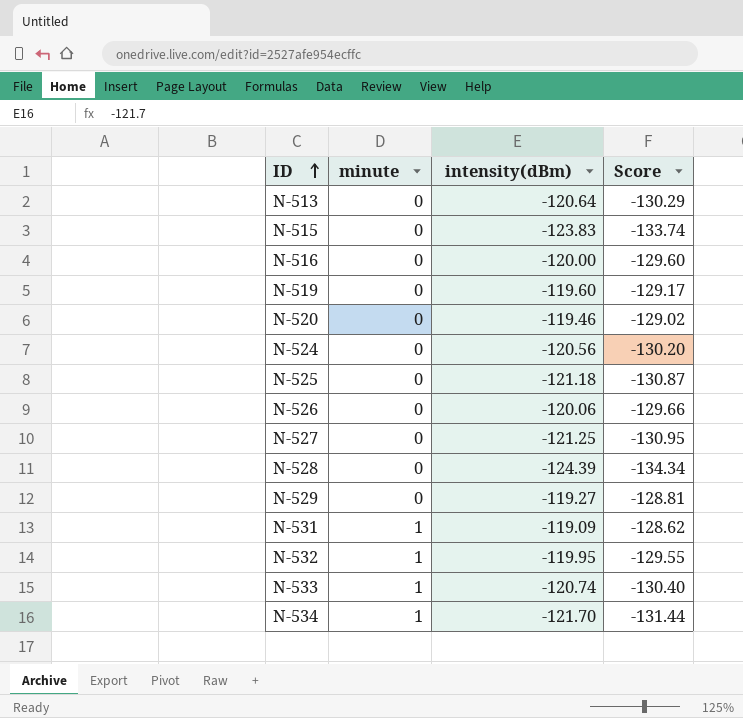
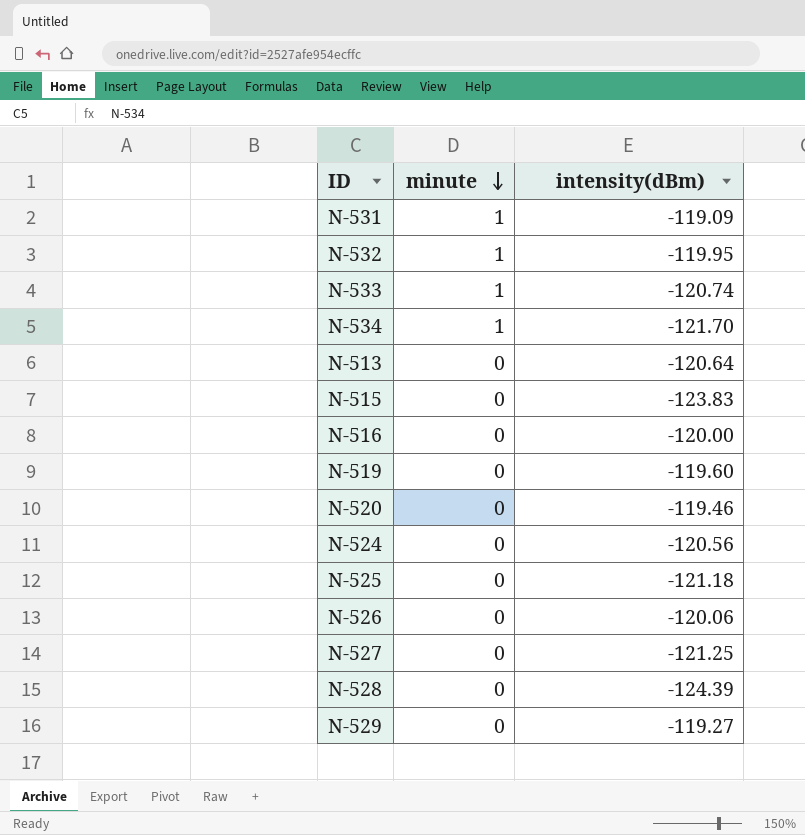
row order: ID ascending -> minute descending
column Score | formula: [intensity(dBm)] * 1.08 -> none

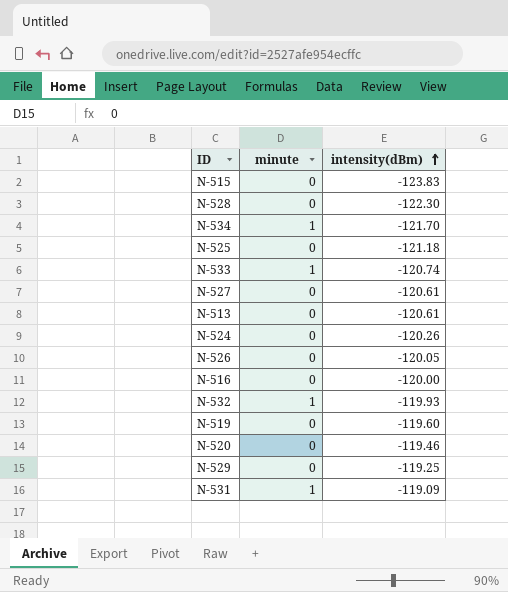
row order: minute descending -> intensity(dBm) ascending
N-528 | intensity(dBm): -124.39 -> -122.30
N-527 | intensity(dBm): -121.25 -> -120.61
N-513 | intensity(dBm): -120.64 -> -120.61
N-524 | intensity(dBm): -120.56 -> -120.26
N-526 | intensity(dBm): -120.06 -> -120.05
N-532 | intensity(dBm): -119.95 -> -119.93
N-529 | intensity(dBm): -119.27 -> -119.25

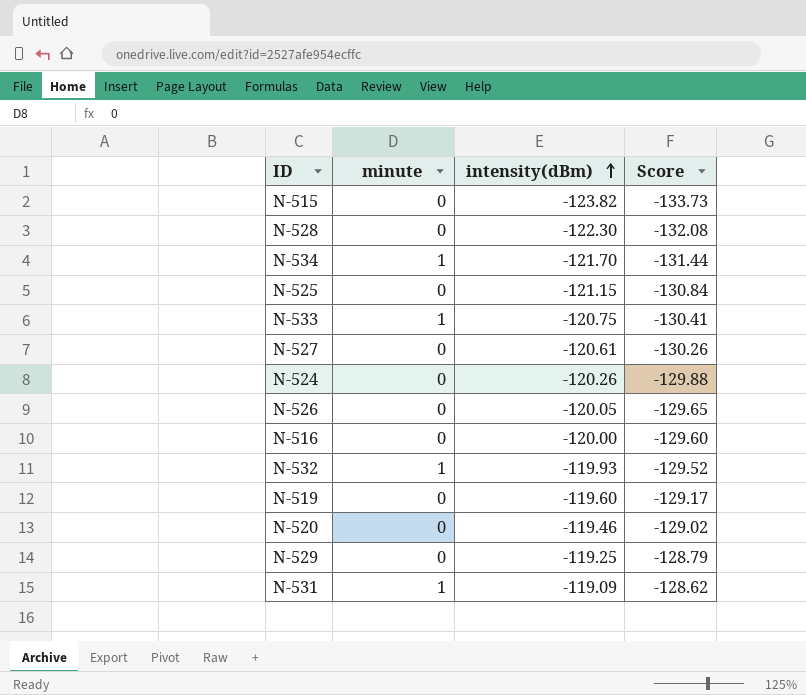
column Score | formula: none -> [intensity(dBm)] * 1.08
row N-513: 0 | -120.61 -> none
N-515 | intensity(dBm): -123.83 -> -123.82
N-525 | intensity(dBm): -121.18 -> -121.15
N-533 | intensity(dBm): -120.74 -> -120.75

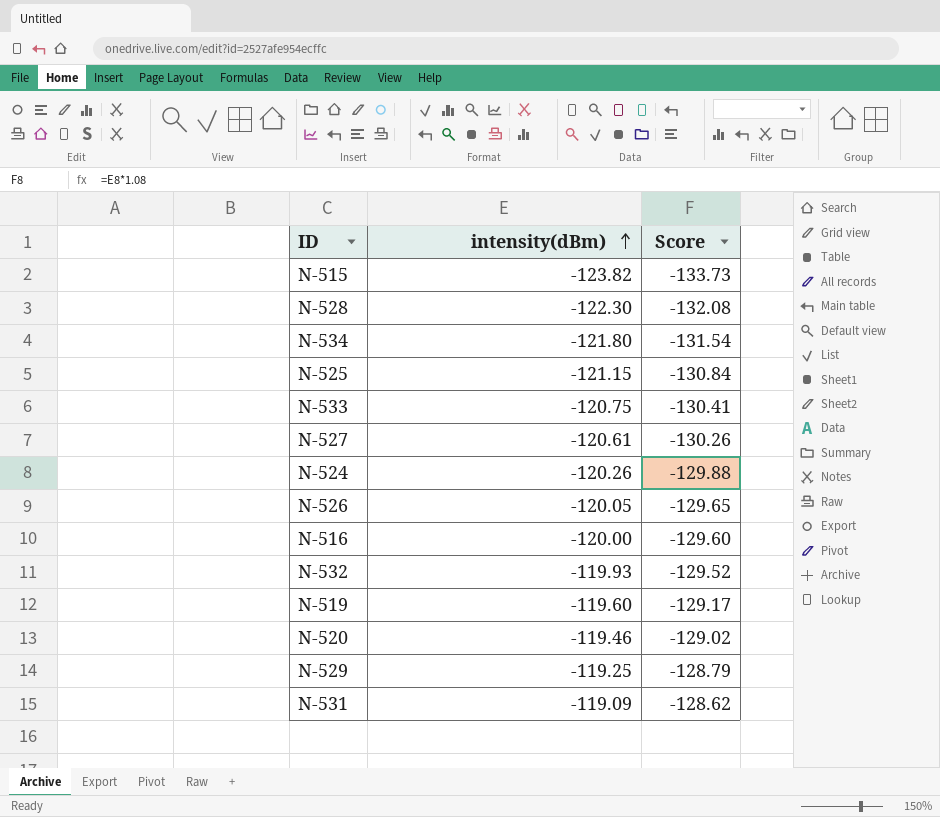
column minute | position: 2 -> none
N-534 | intensity(dBm): -121.70 -> -121.80
N-534 | Score: -131.44 -> -131.54

